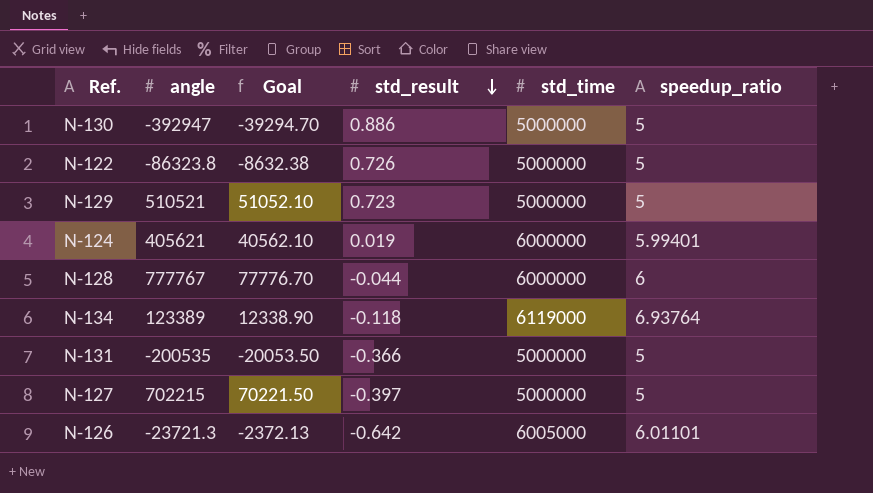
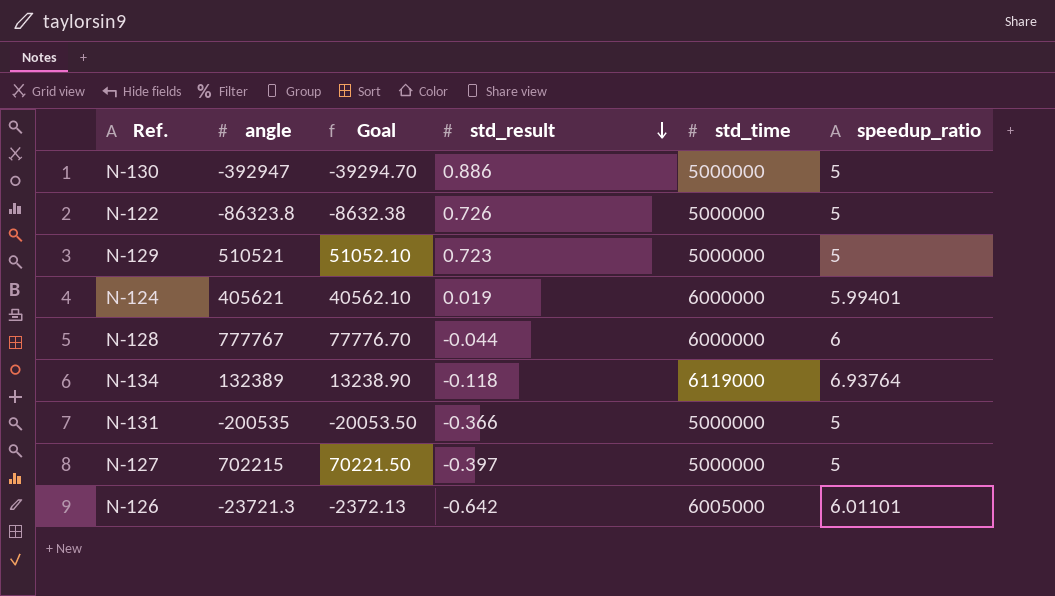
N-134 | angle: 123389 -> 132389
N-134 | Goal: 12338.90 -> 13238.90

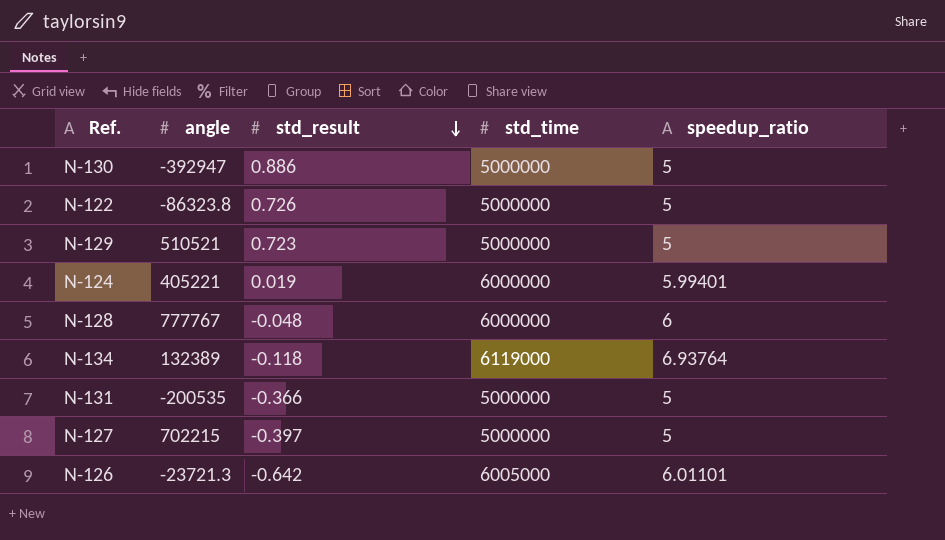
column Goal | formula: [angle] * 0.1 -> none
N-124 | angle: 405621 -> 405221
N-128 | std_result: -0.044 -> -0.048

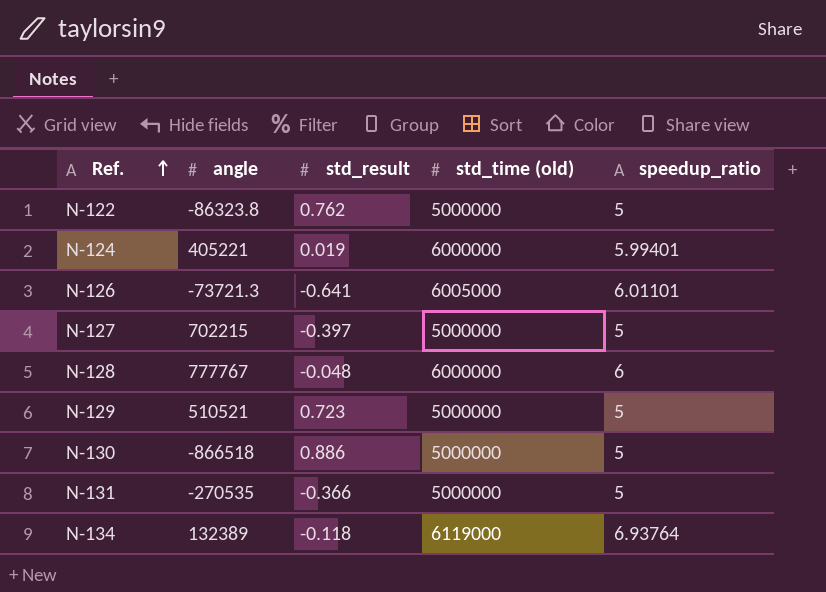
row order: std_result descending -> Ref. ascending
column name: std_time -> std_time (old)
N-122 | std_result: 0.726 -> 0.762
N-126 | angle: -23721.3 -> -73721.3
N-126 | std_result: -0.642 -> -0.641
N-130 | angle: -392947 -> -866518
N-131 | angle: -200535 -> -270535

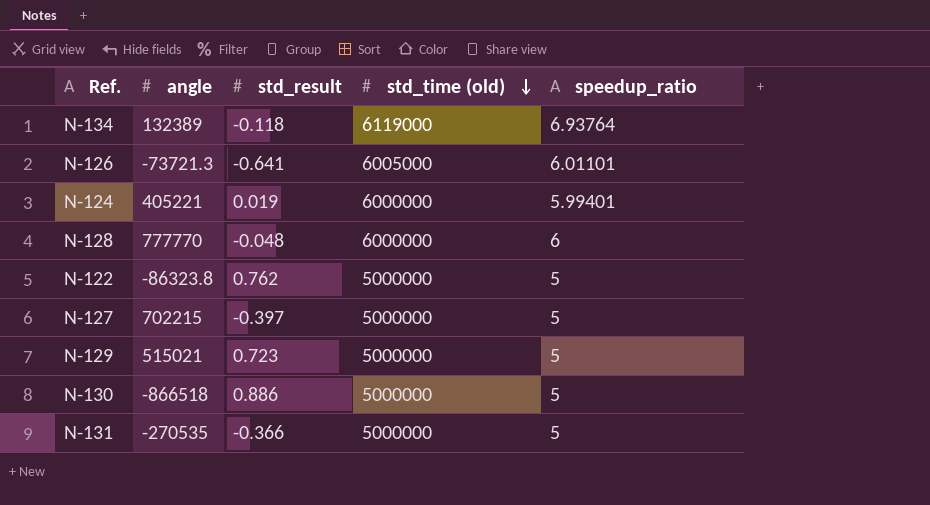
row order: Ref. ascending -> std_time (old) descending
N-128 | angle: 777767 -> 777770
N-129 | angle: 510521 -> 515021

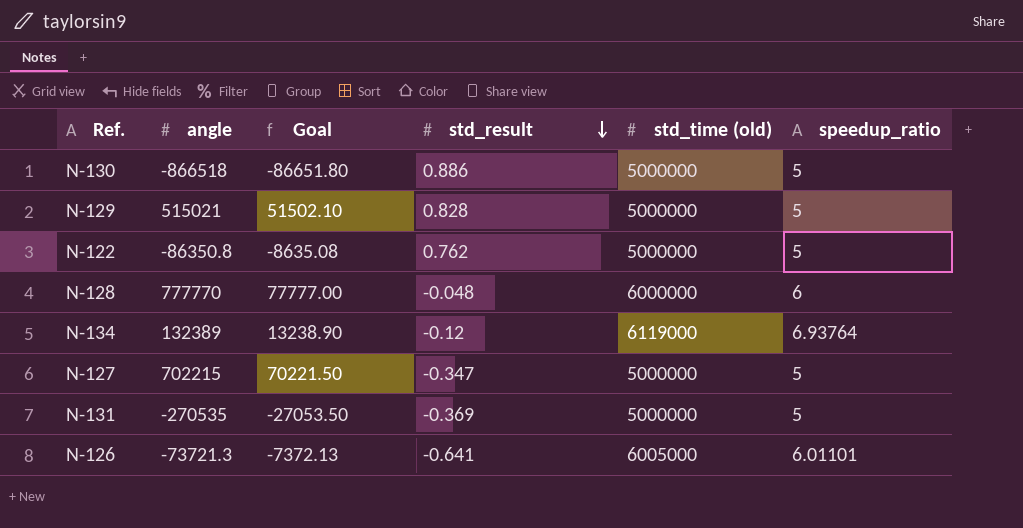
row order: std_time (old) descending -> std_result descending
column Goal | formula: none -> [angle] * 0.1
row N-124: 405221 | 0.019 | 6000000 | 5.99401 -> none
N-129 | std_result: 0.723 -> 0.828
N-122 | angle: -86323.8 -> -86350.8
N-134 | std_result: -0.118 -> -0.12
N-127 | std_result: -0.397 -> -0.347
N-131 | std_result: -0.366 -> -0.369

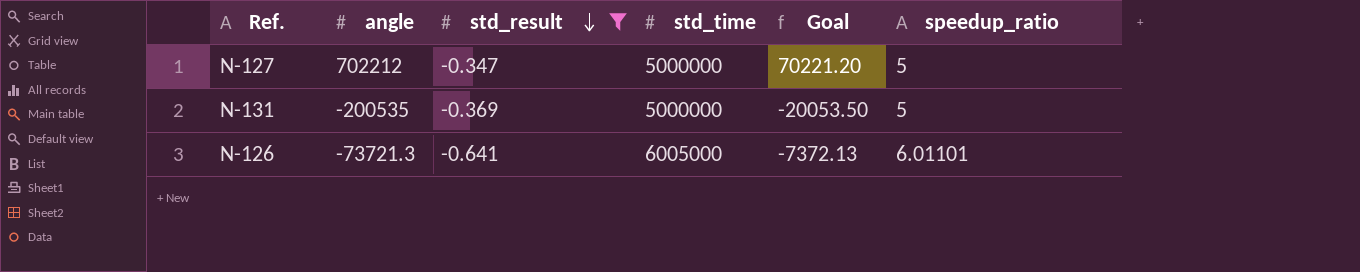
filter: none -> std_result <= -0.347
column name: std_time (old) -> std_time
column Goal | position: 3 -> 5
N-127 | angle: 702215 -> 702212
N-127 | Goal: 70221.50 -> 70221.20
N-131 | angle: -270535 -> -200535
N-131 | Goal: -27053.50 -> -20053.50

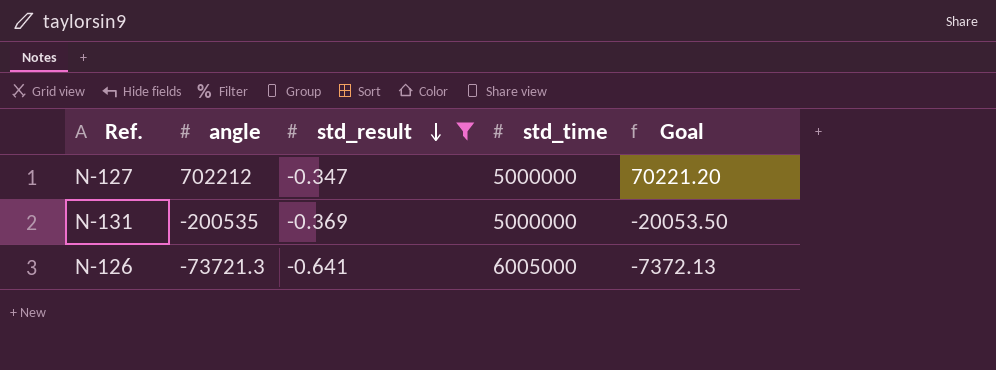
column speedup_ratio | position: 6 -> none

